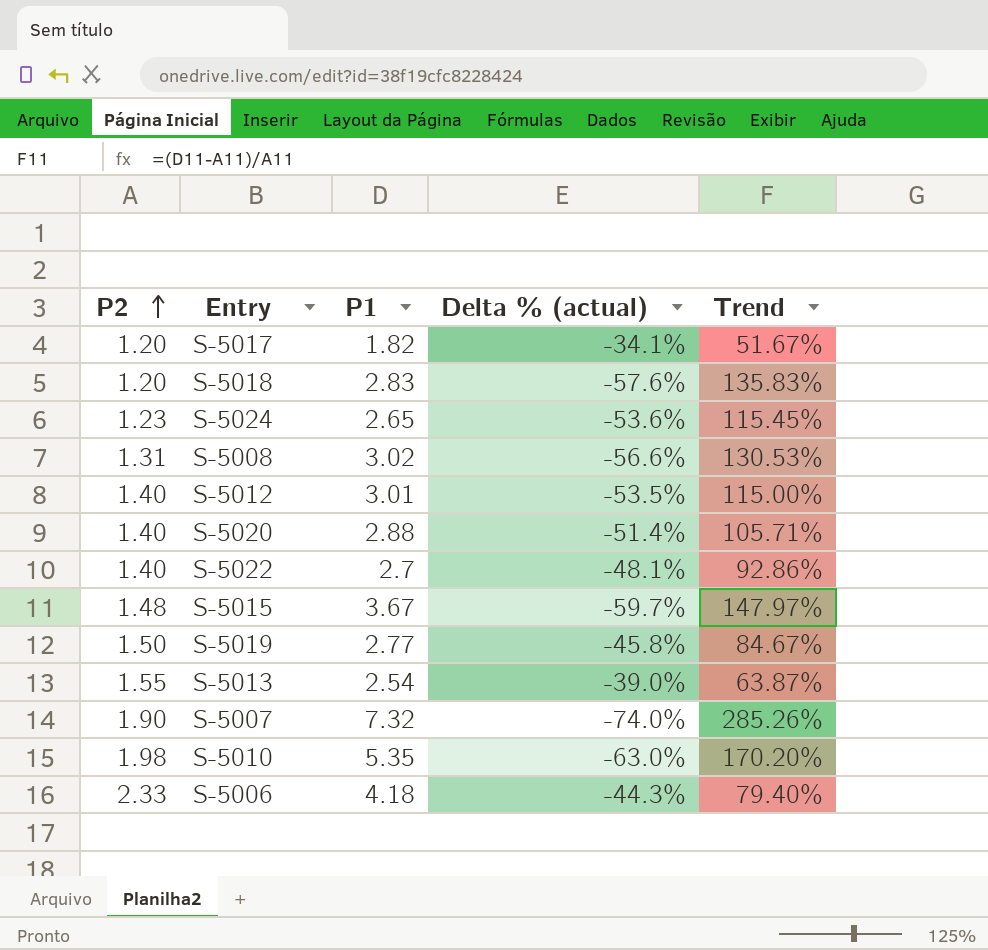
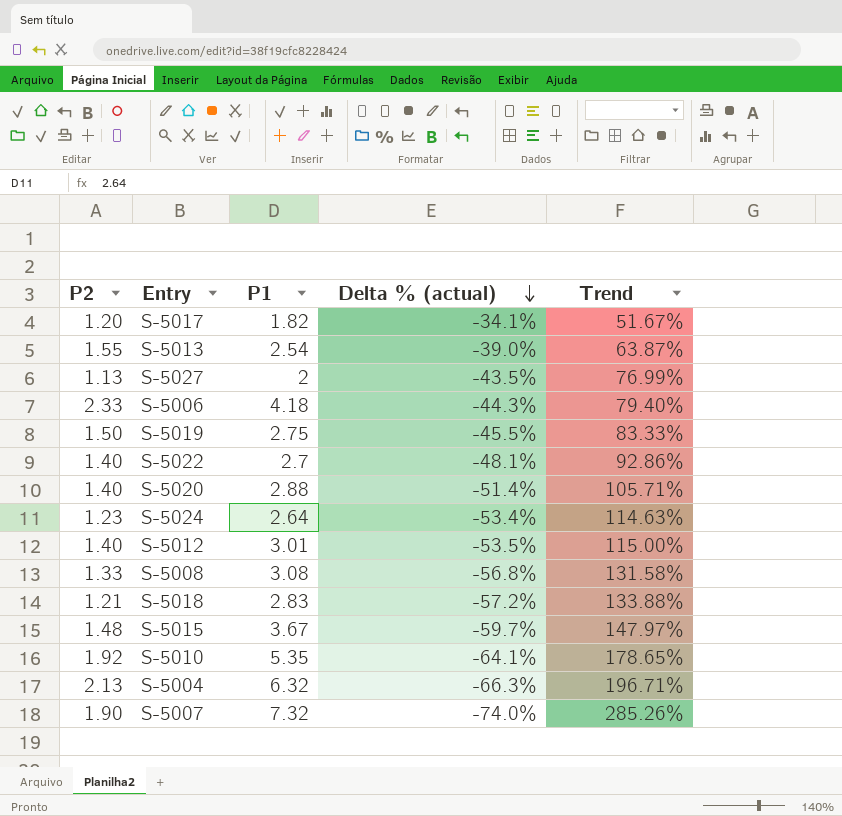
row order: P2 ascending -> Delta % (actual) descending
row S-5027: none -> 1.13 | 2 | -43.5% | 76.99%
S-5019 | P1: 2.77 -> 2.75
S-5019 | Delta % (actual): -45.8% -> -45.5%
S-5019 | Trend: 84.67% -> 83.33%
S-5024 | P1: 2.65 -> 2.64
S-5024 | Delta % (actual): -53.6% -> -53.4%
S-5024 | Trend: 115.45% -> 114.63%
S-5008 | P2: 1.31 -> 1.33
S-5008 | P1: 3.02 -> 3.08
S-5008 | Delta % (actual): -56.6% -> -56.8%
S-5008 | Trend: 130.53% -> 131.58%
S-5018 | P2: 1.20 -> 1.21
S-5018 | Delta % (actual): -57.6% -> -57.2%
S-5018 | Trend: 135.83% -> 133.88%
S-5010 | P2: 1.98 -> 1.92
S-5010 | Delta % (actual): -63.0% -> -64.1%
S-5010 | Trend: 170.20% -> 178.65%
row S-5004: none -> 2.13 | 6.32 | -66.3% | 196.71%

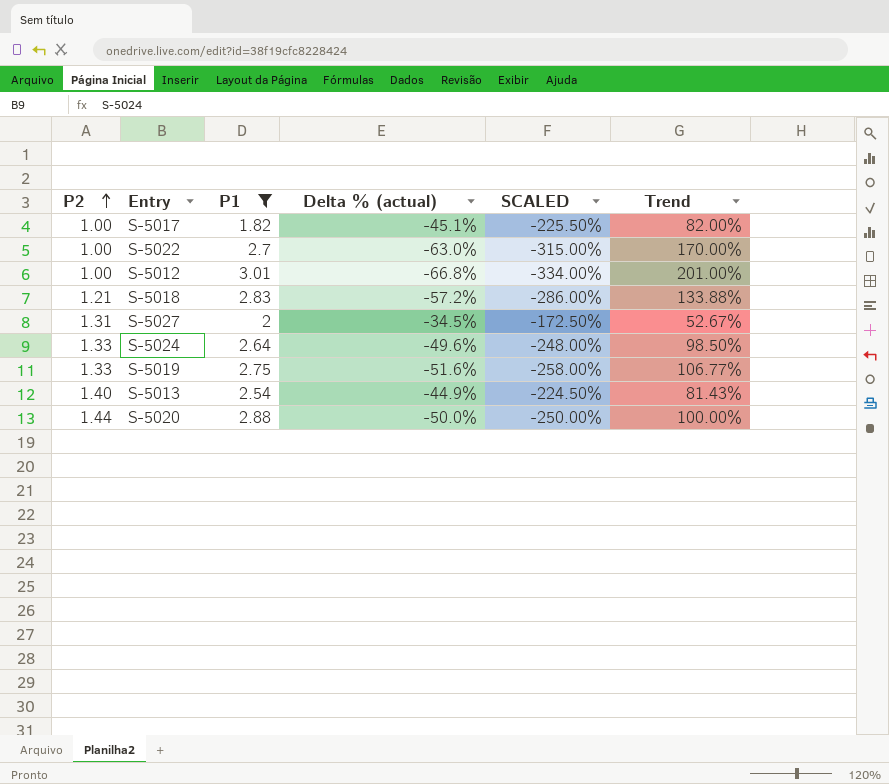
filter: none -> P1 <= 3.01
row order: Delta % (actual) descending -> P2 ascending
column SCALED | formula: none -> [Delta % (actual)] * 5
S-5017 | P2: 1.20 -> 1.00
S-5017 | Delta % (actual): -34.1% -> -45.1%
S-5017 | Trend: 51.67% -> 82.00%
S-5022 | P2: 1.40 -> 1.00
S-5022 | Delta % (actual): -48.1% -> -63.0%
S-5022 | Trend: 92.86% -> 170.00%
S-5012 | P2: 1.40 -> 1.00
S-5012 | Delta % (actual): -53.5% -> -66.8%
S-5012 | Trend: 115.00% -> 201.00%
S-5027 | P2: 1.13 -> 1.31
S-5027 | Delta % (actual): -43.5% -> -34.5%
S-5027 | Trend: 76.99% -> 52.67%
S-5024 | P2: 1.23 -> 1.33
S-5024 | Delta % (actual): -53.4% -> -49.6%
S-5024 | Trend: 114.63% -> 98.50%
S-5019 | P2: 1.50 -> 1.33
S-5019 | Delta % (actual): -45.5% -> -51.6%
S-5019 | Trend: 83.33% -> 106.77%
S-5013 | P2: 1.55 -> 1.40
S-5013 | Delta % (actual): -39.0% -> -44.9%
S-5013 | Trend: 63.87% -> 81.43%
S-5020 | P2: 1.40 -> 1.44
S-5020 | Delta % (actual): -51.4% -> -50.0%
S-5020 | Trend: 105.71% -> 100.00%

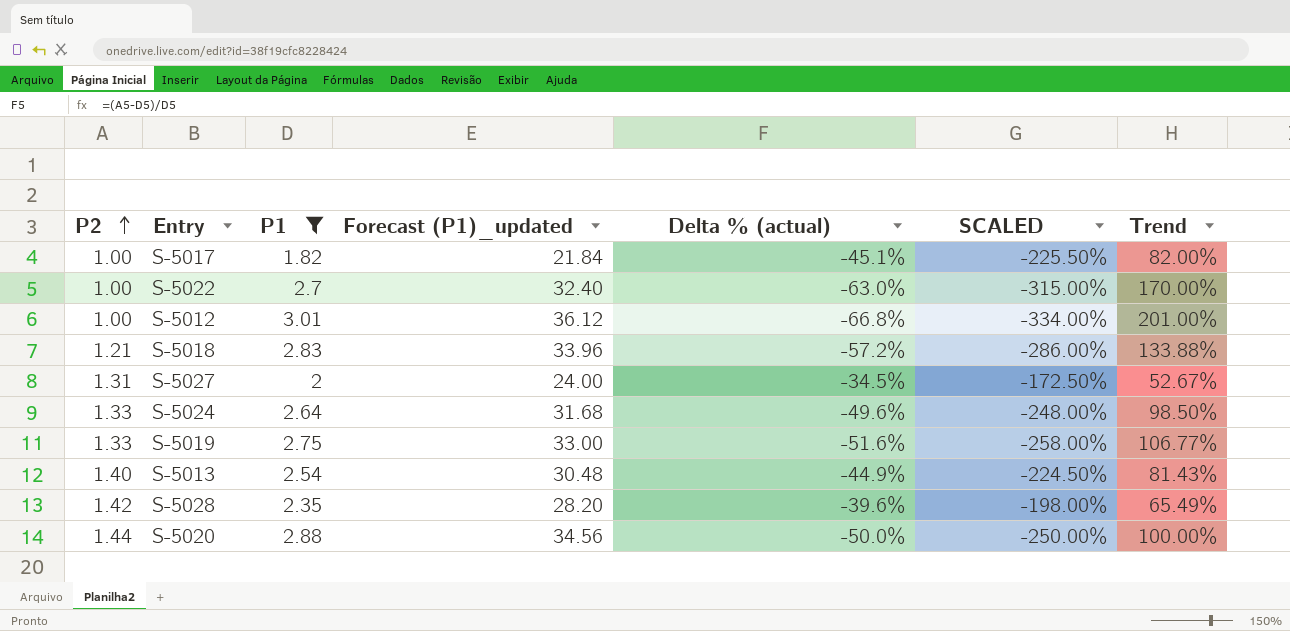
column Forecast (P1)_updated | formula: none -> [P1] * 12
row S-5028: none -> 1.42 | 2.35 | 28.20 | -39.6% | -198.00% | 65.49%

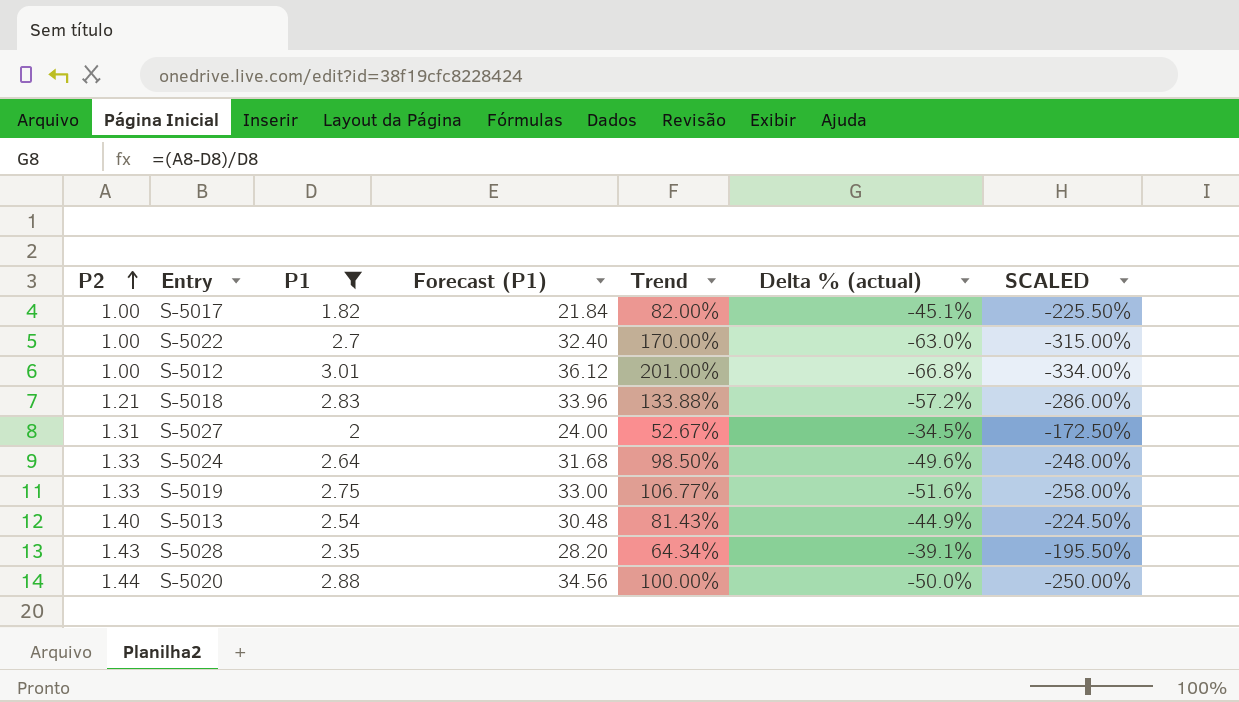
column name: Forecast (P1)_updated -> Forecast (P1)
column Trend | position: 7 -> 5
S-5028 | P2: 1.42 -> 1.43
S-5028 | Trend: 65.49% -> 64.34%
S-5028 | Delta % (actual): -39.6% -> -39.1%
S-5028 | SCALED: -198.00% -> -195.50%

